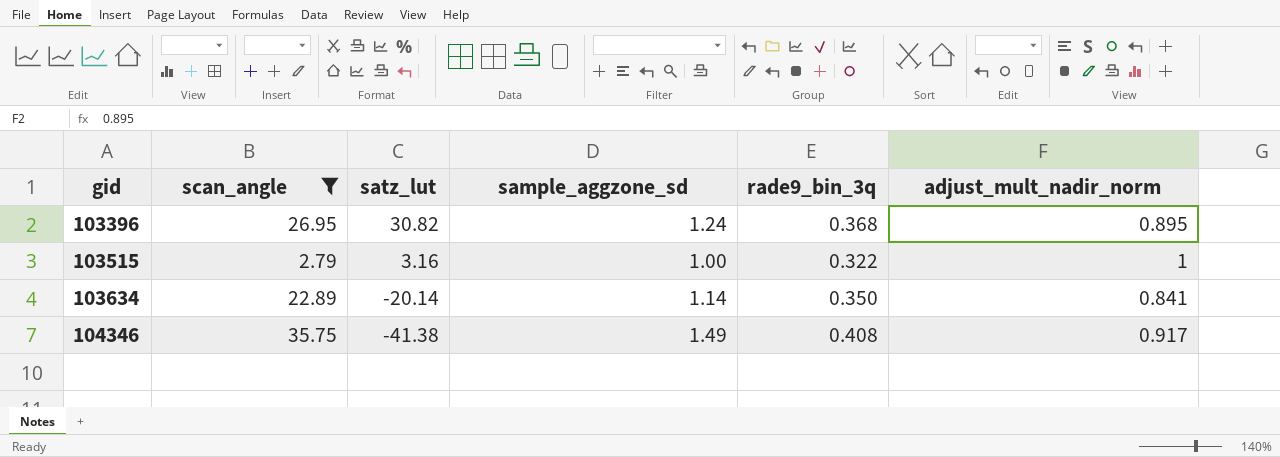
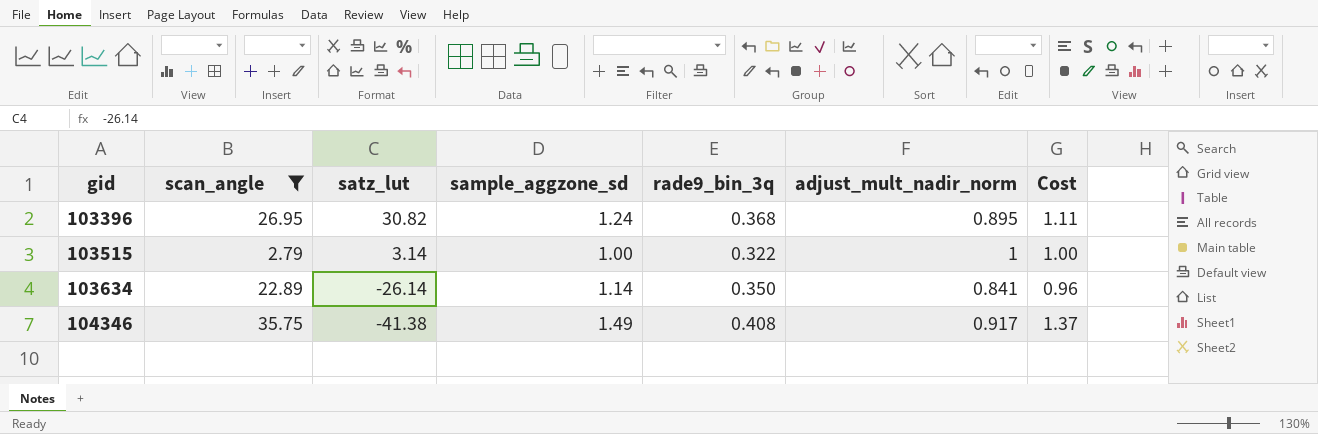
column Cost | formula: none -> [sample_aggzone_sd] * [adjust_mult_nadir_norm]
103515 | satz_lut: 3.16 -> 3.14
103634 | satz_lut: -20.14 -> -26.14

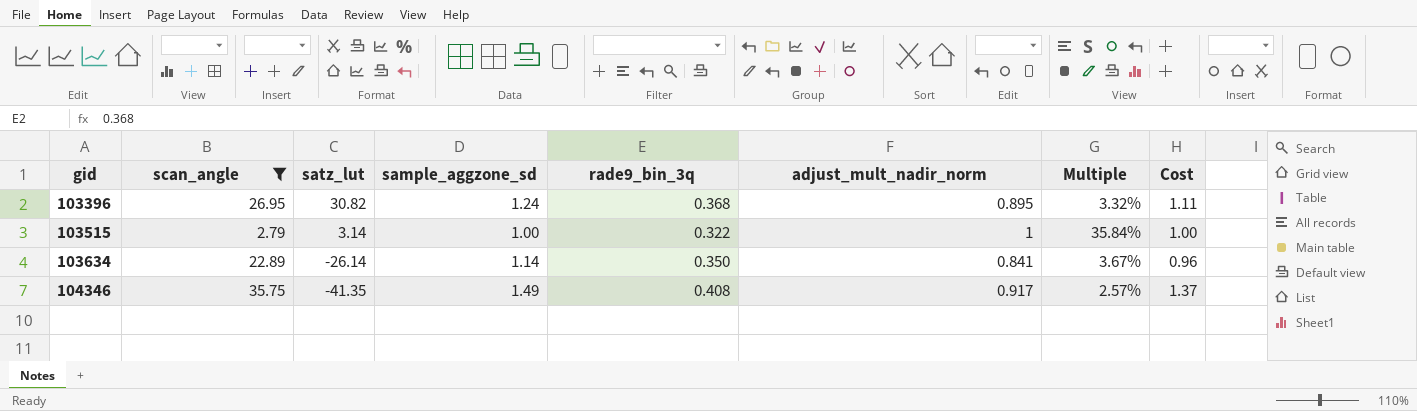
column Multiple | formula: none -> [adjust_mult_nadir_norm] / [scan_angle]
104346 | satz_lut: -41.38 -> -41.35

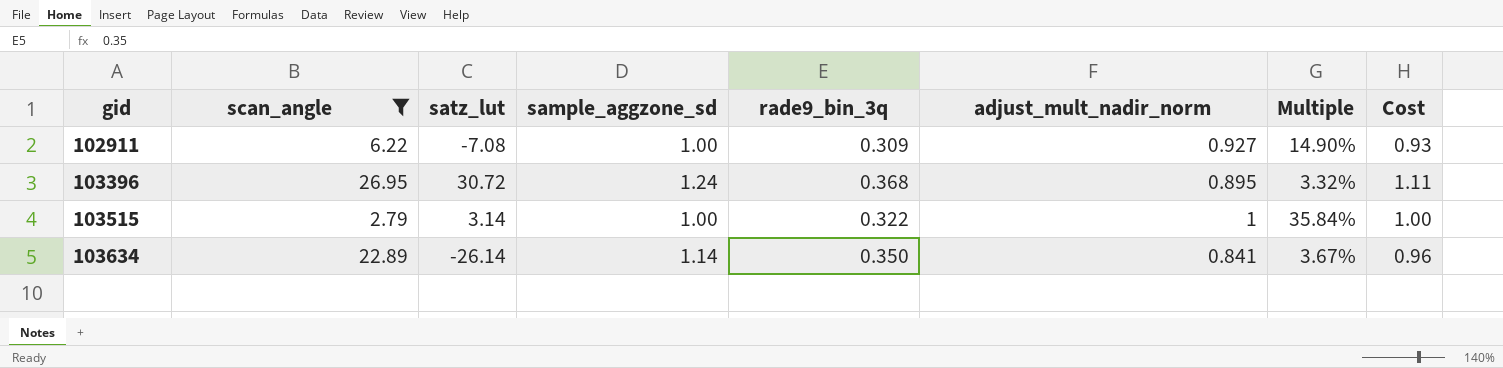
row 104346: 35.75 | -41.35 | 1.49 | 0.408 | 0.917 | 2.57% | 1.37 -> none
row 102911: none -> 6.22 | -7.08 | 1.00 | 0.309 | 0.927 | 14.90% | 0.93
103396 | satz_lut: 30.82 -> 30.72

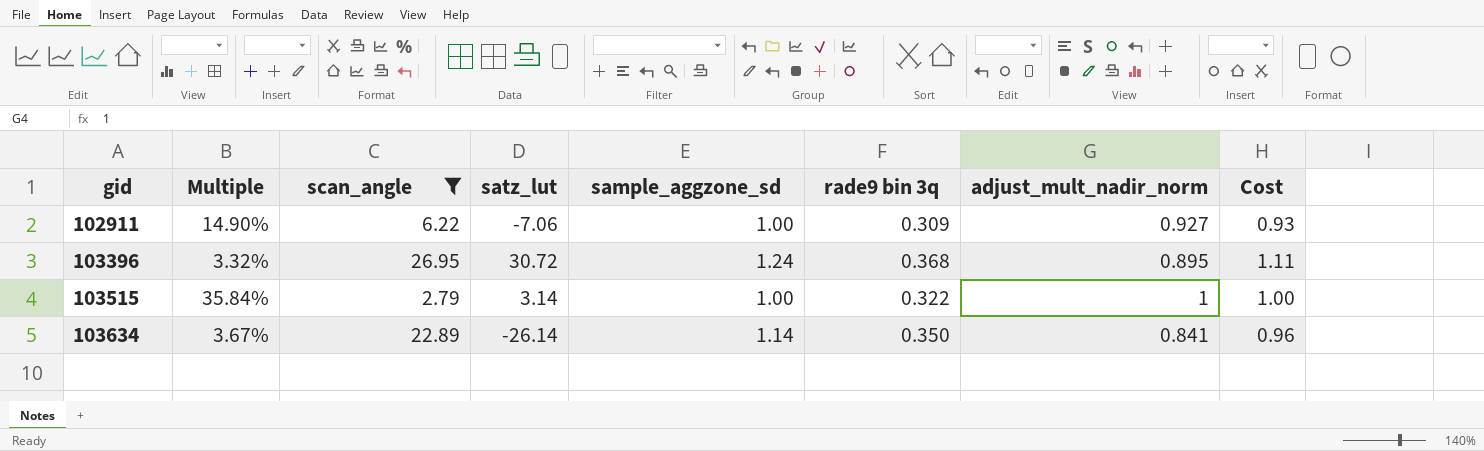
column Multiple | position: 7 -> 2
column name: rade9_bin_3q -> rade9 bin 3q
102911 | satz_lut: -7.08 -> -7.06

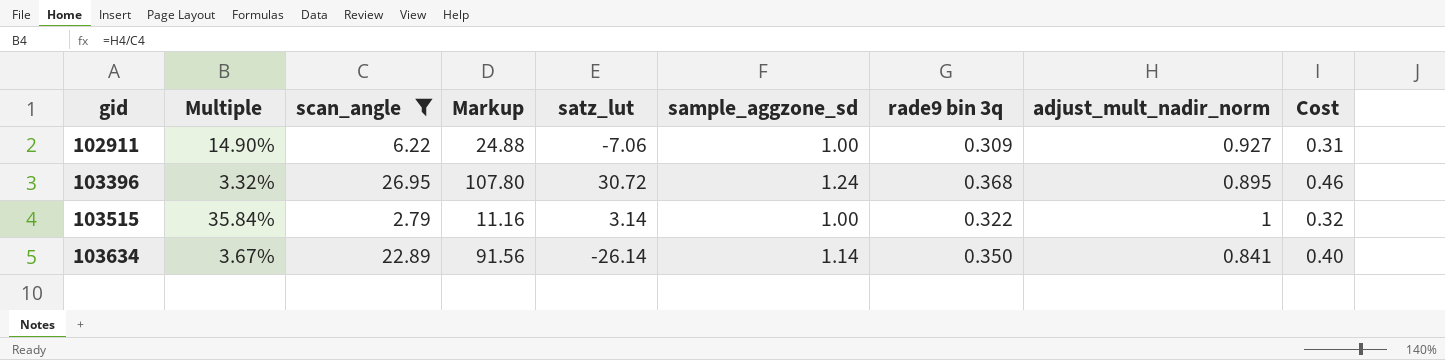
column Markup | formula: none -> [scan_angle] * 4
column Cost | formula: [sample_aggzone_sd] * [adjust_mult_nadir_norm] -> [sample_aggzone_sd] * [rade9 bin 3q]

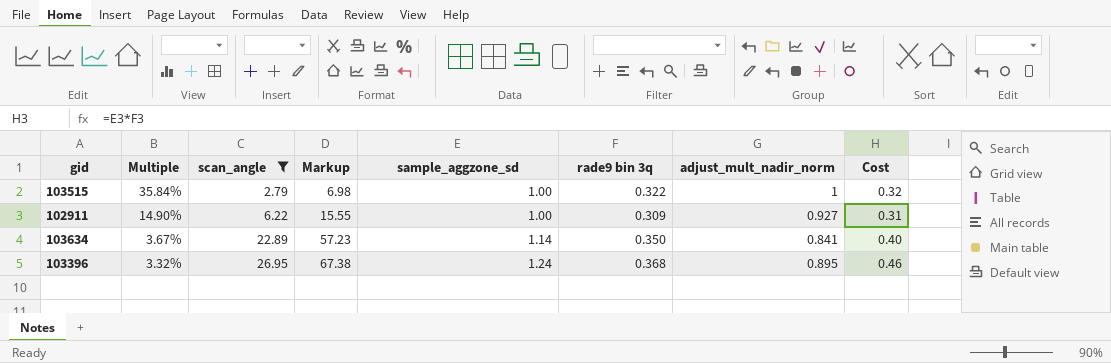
row order: gid ascending -> Multiple descending
column satz_lut | position: 5 -> none
column Markup | formula: [scan_angle] * 4 -> [scan_angle] * 2.5

